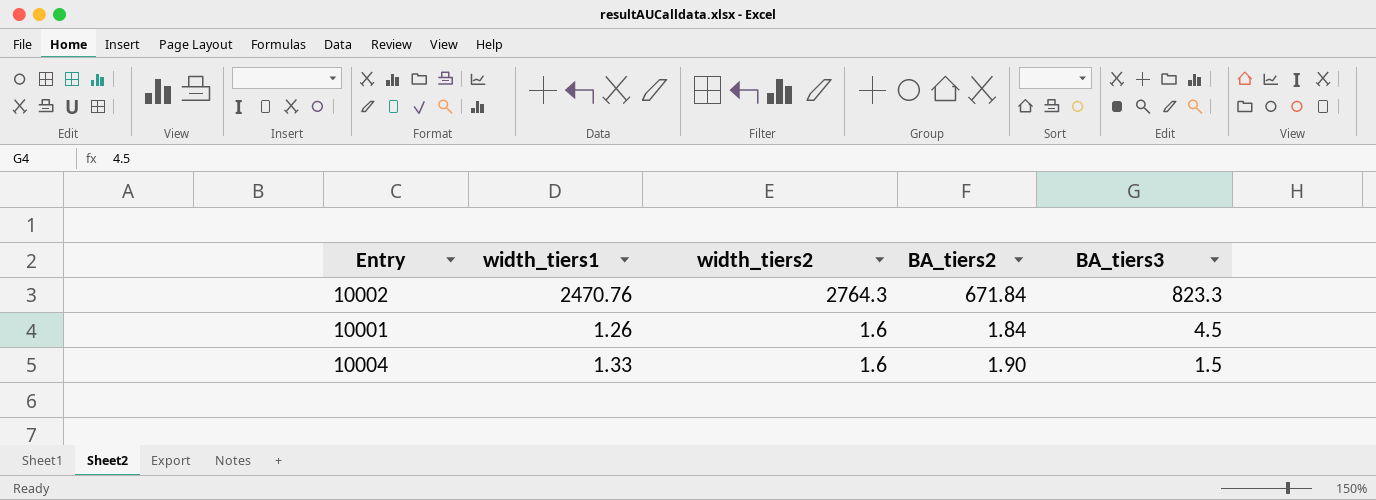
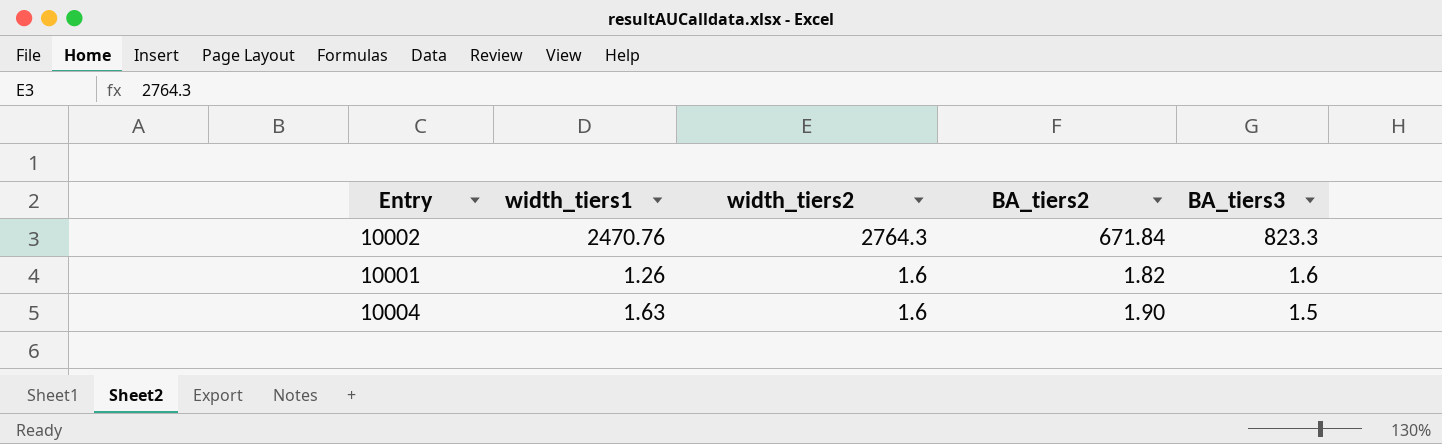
10001 | BA_tiers2: 1.84 -> 1.82
10001 | BA_tiers3: 4.5 -> 1.6
10004 | width_tiers1: 1.33 -> 1.63

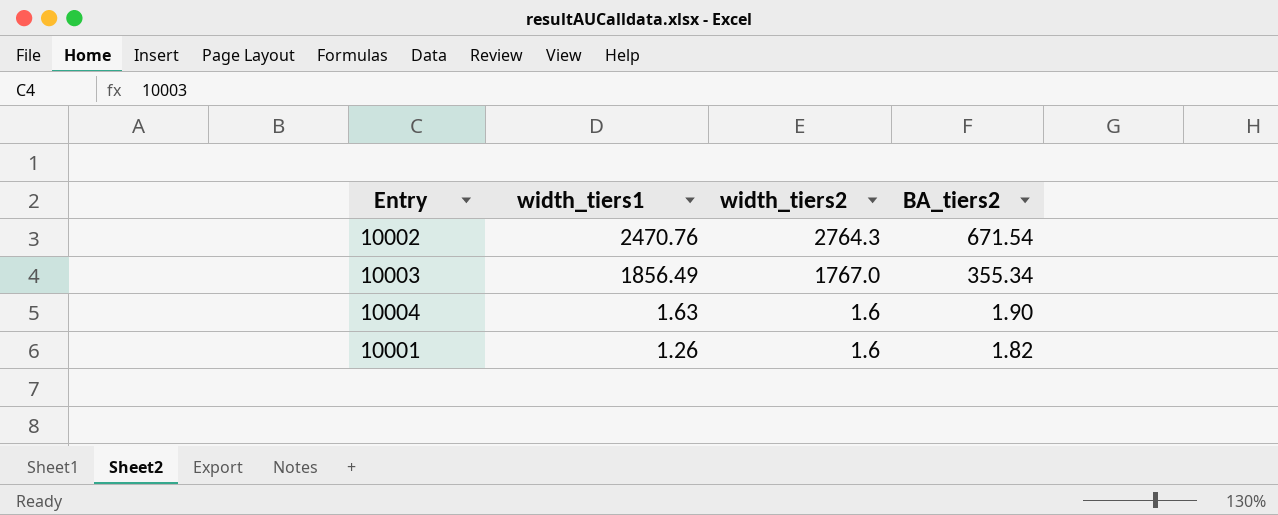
row order: width_tiers2 descending -> width_tiers1 descending
column BA_tiers3 | position: 5 -> none
10002 | BA_tiers2: 671.84 -> 671.54
row 10003: none -> 1856.49 | 1767.0 | 355.34

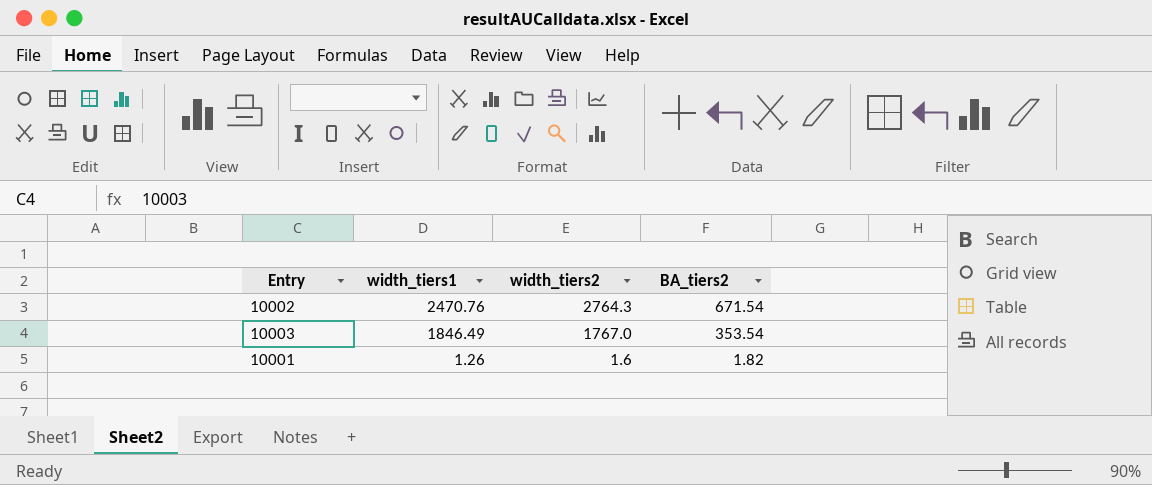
row 10004: 1.63 | 1.6 | 1.90 -> none
10003 | width_tiers1: 1856.49 -> 1846.49
10003 | BA_tiers2: 355.34 -> 353.54

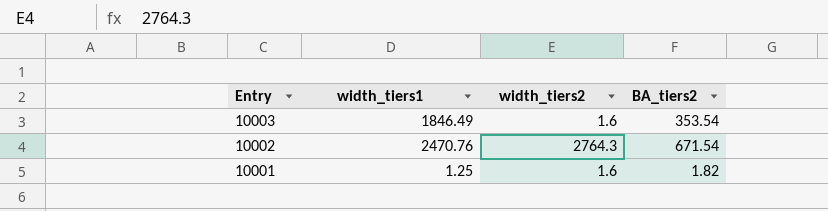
row order: width_tiers1 descending -> Entry descending
10003 | width_tiers2: 1767.0 -> 1.6
10001 | width_tiers1: 1.26 -> 1.25

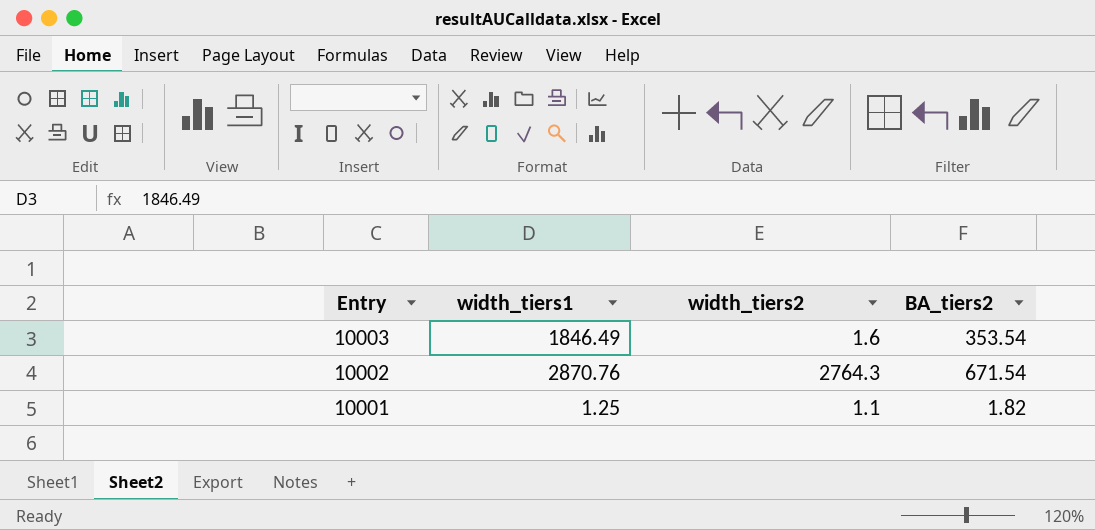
10002 | width_tiers1: 2470.76 -> 2870.76
10001 | width_tiers2: 1.6 -> 1.1

